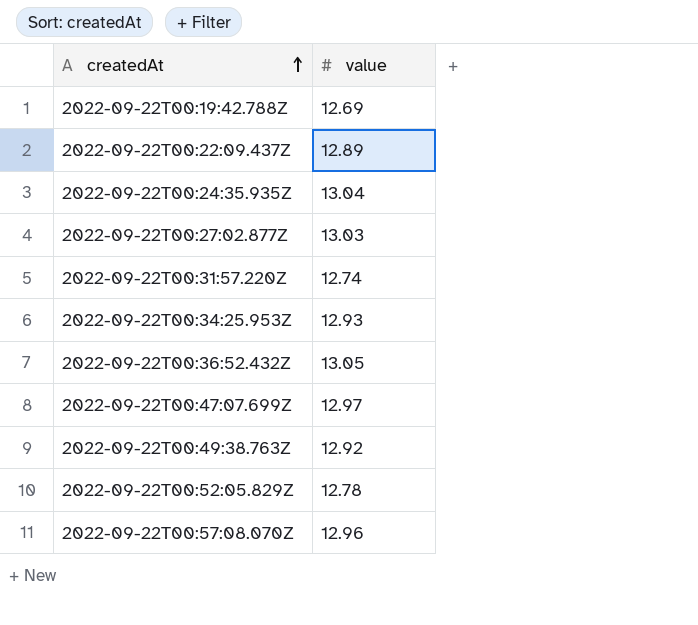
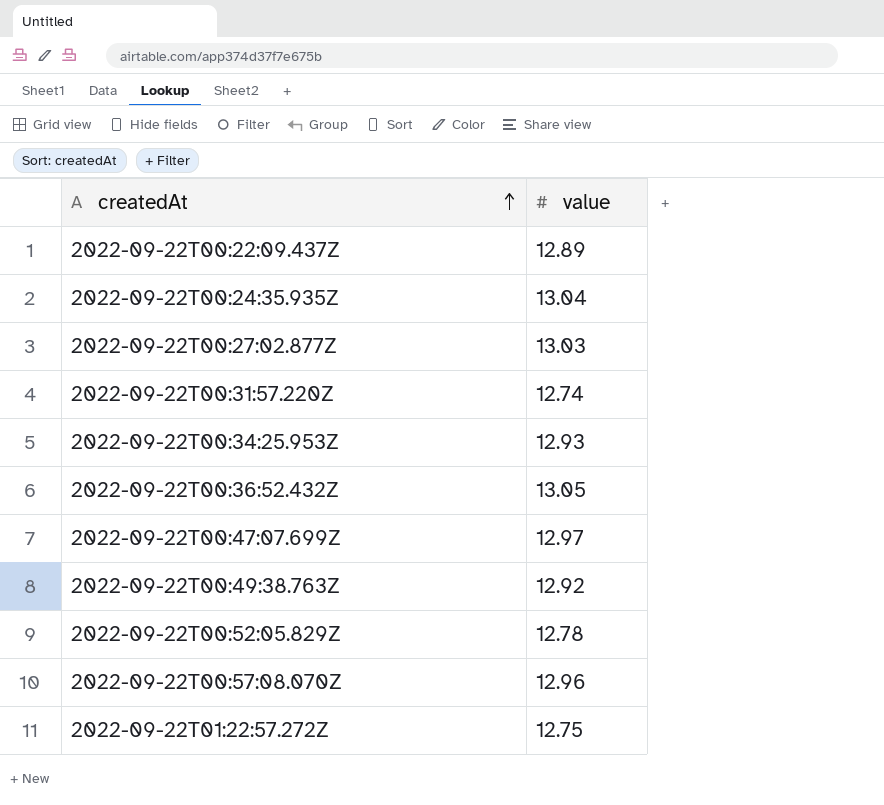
row 2022-09-22T00:19:42.788Z: 12.69 -> none
row 2022-09-22T01:22:57.272Z: none -> 12.75

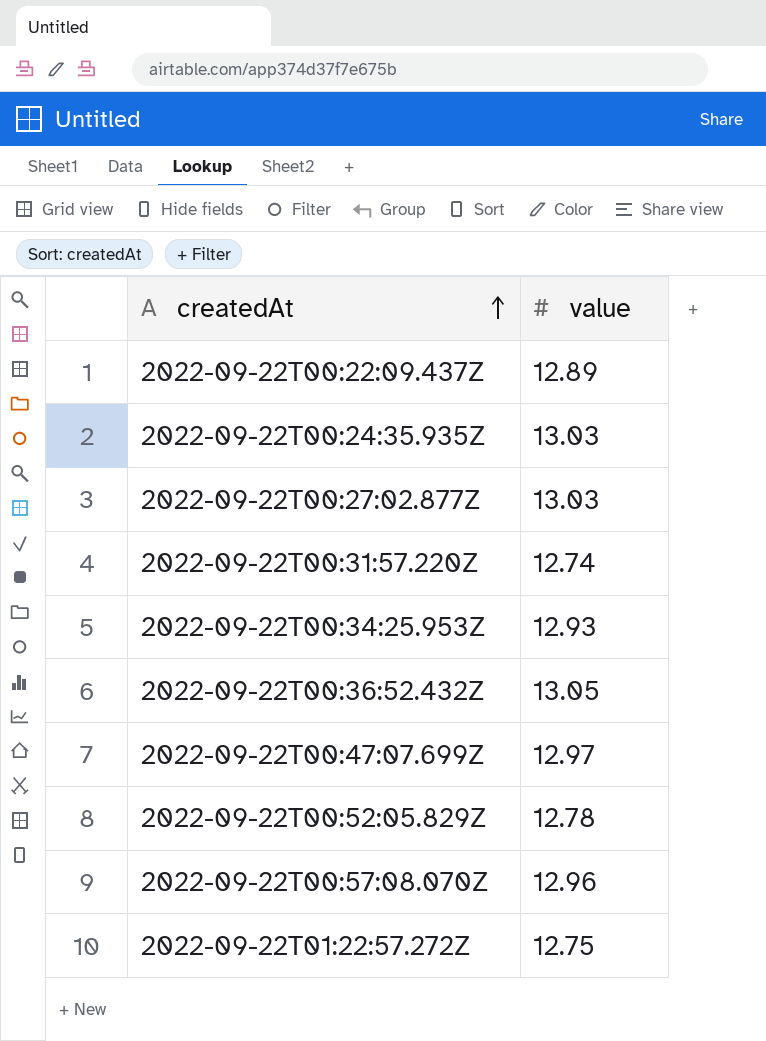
row 2022-09-22T00:49:38.763Z: 12.92 -> none
2022-09-22T00:24:35.935Z | value: 13.04 -> 13.03

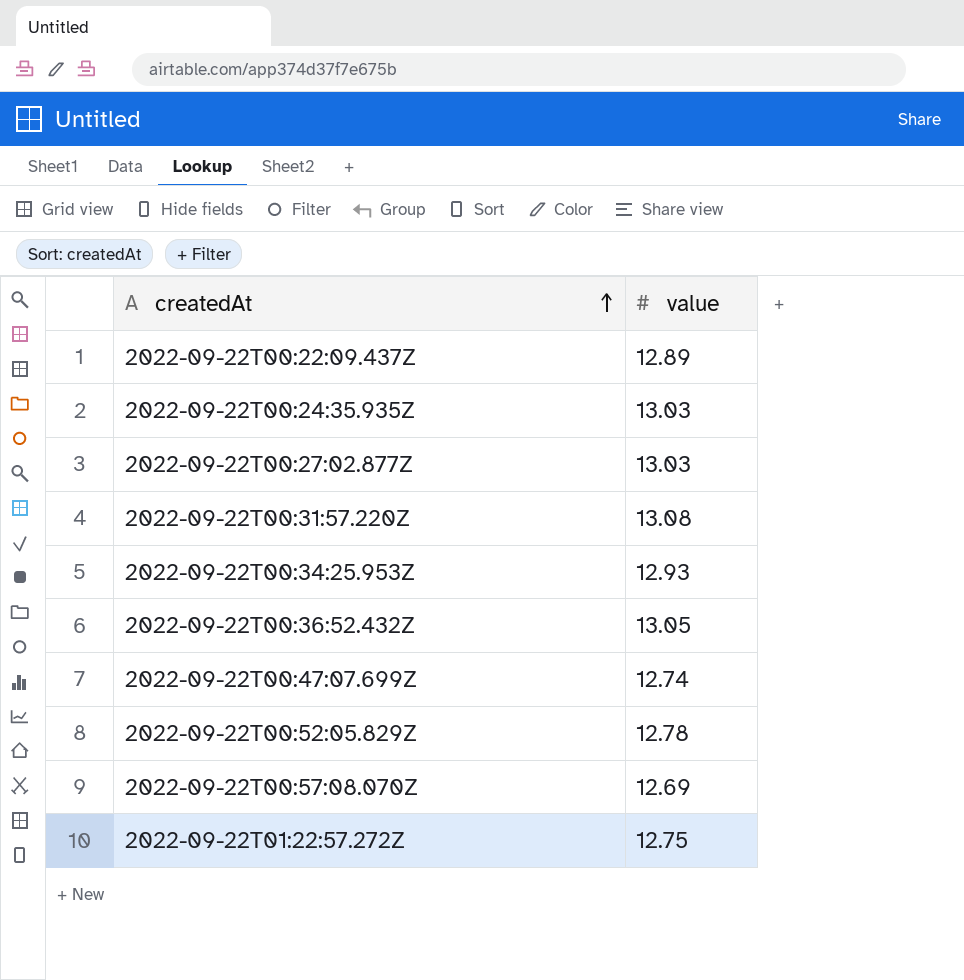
2022-09-22T00:31:57.220Z | value: 12.74 -> 13.08
2022-09-22T00:47:07.699Z | value: 12.97 -> 12.74
2022-09-22T00:57:08.070Z | value: 12.96 -> 12.69

